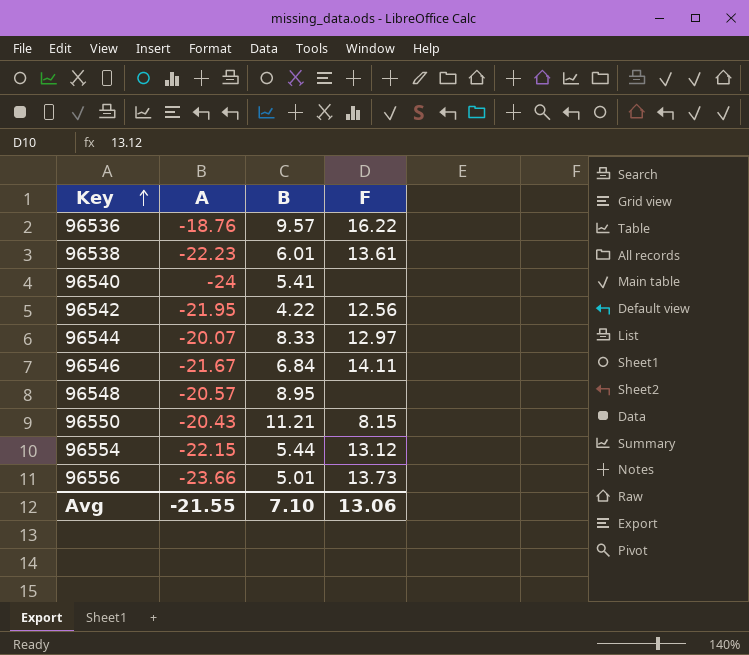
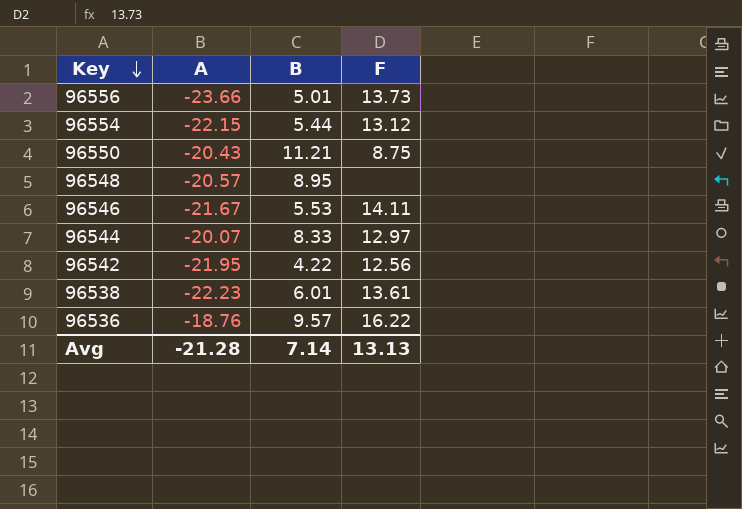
row order: Key ascending -> Key descending
row 96540: -24 | 5.41 | none -> none
96550 | F: 8.15 -> 8.75
96546 | B: 6.84 -> 5.53
Avg | A: -21.55 -> -21.28
Avg | B: 7.10 -> 7.14
Avg | F: 13.06 -> 13.13

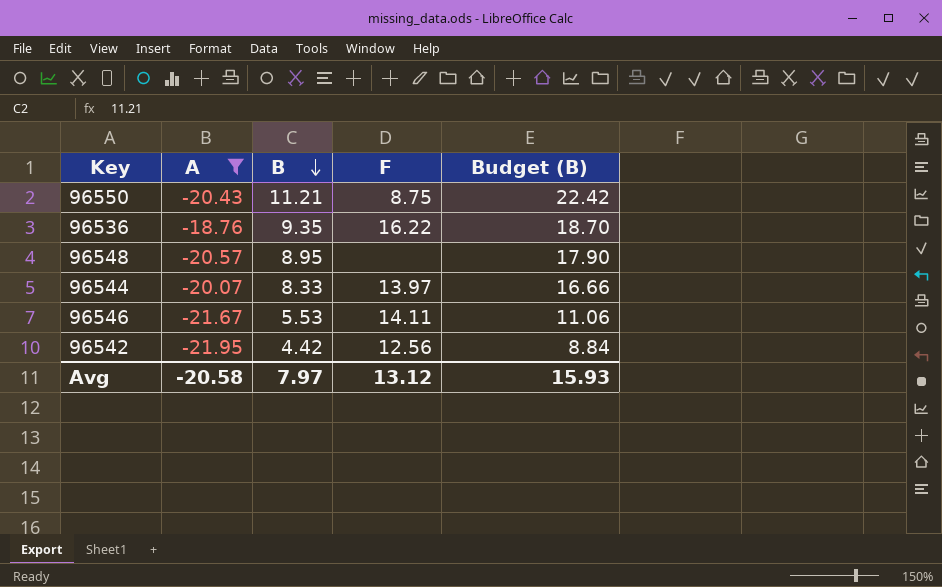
filter: none -> A >= -21.95
row order: Key descending -> B descending
column Budget (B) | formula: none -> [B] * 2
96536 | B: 9.57 -> 9.35
96544 | F: 12.97 -> 13.97
96542 | B: 4.22 -> 4.42
Avg | A: -21.28 -> -20.58
Avg | B: 7.14 -> 7.97
Avg | F: 13.13 -> 13.12

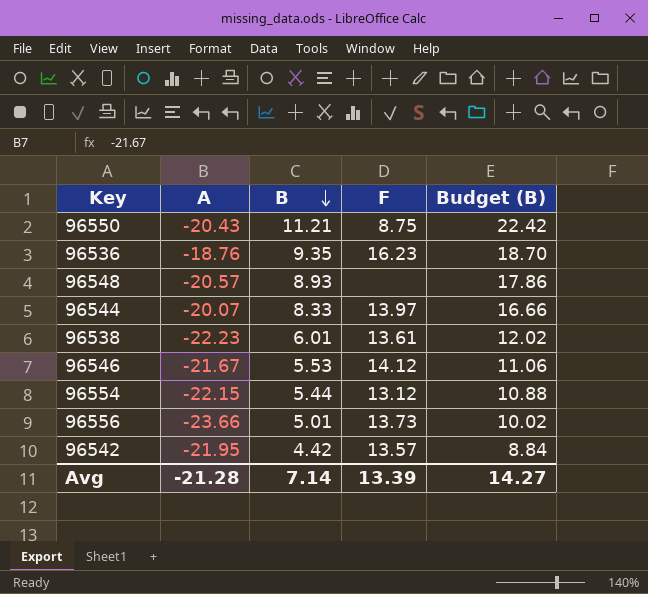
filter: A >= -21.95 -> none
96536 | F: 16.22 -> 16.23
96548 | B: 8.95 -> 8.93
96548 | Budget (B): 17.90 -> 17.86
96546 | F: 14.11 -> 14.12
96542 | F: 12.56 -> 13.57
Avg | A: -20.58 -> -21.28
Avg | B: 7.97 -> 7.14
Avg | F: 13.12 -> 13.39
Avg | Budget (B): 15.93 -> 14.27

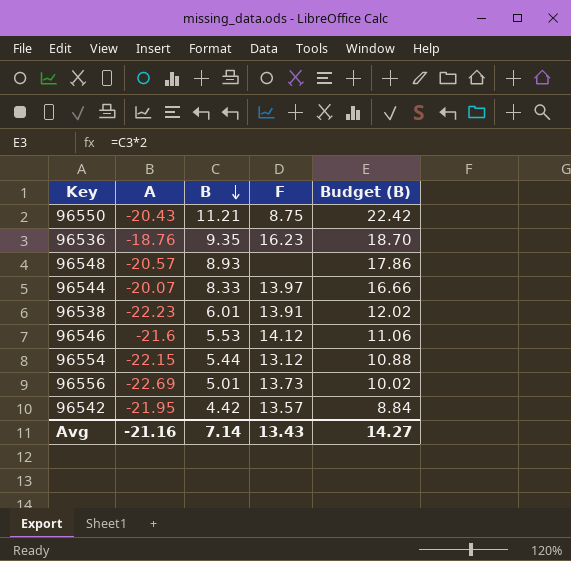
96538 | F: 13.61 -> 13.91
96546 | A: -21.67 -> -21.6
96556 | A: -23.66 -> -22.69
Avg | A: -21.28 -> -21.16
Avg | F: 13.39 -> 13.43

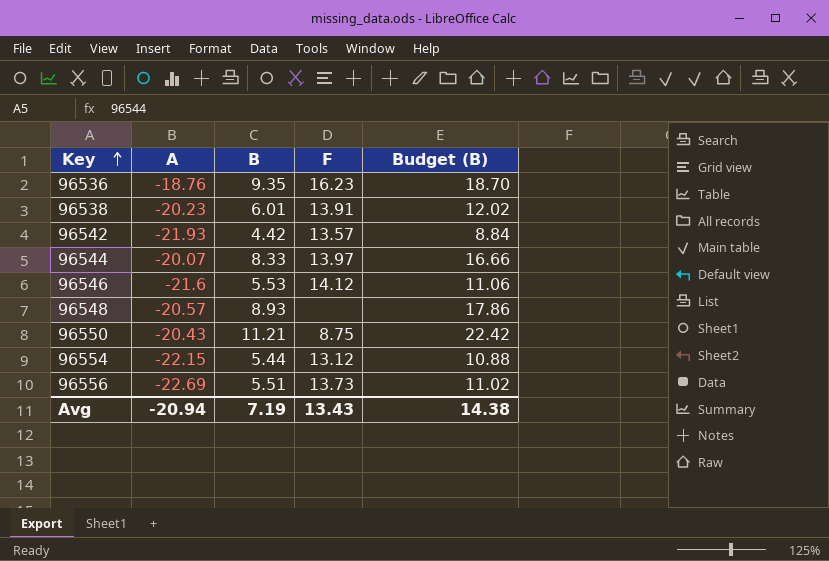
row order: B descending -> Key ascending
96538 | A: -22.23 -> -20.23
96542 | A: -21.95 -> -21.93
96556 | B: 5.01 -> 5.51
96556 | Budget (B): 10.02 -> 11.02
Avg | A: -21.16 -> -20.94
Avg | B: 7.14 -> 7.19
Avg | Budget (B): 14.27 -> 14.38

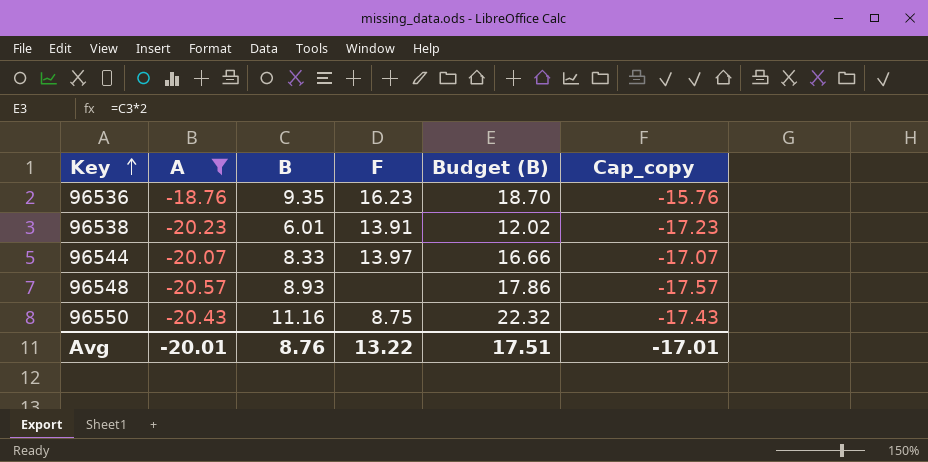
filter: none -> A >= -20.57
column Cap_copy | formula: none -> [A] + 3
96550 | B: 11.21 -> 11.16
96550 | Budget (B): 22.42 -> 22.32
Avg | A: -20.94 -> -20.01
Avg | B: 7.19 -> 8.76
Avg | F: 13.43 -> 13.22
Avg | Budget (B): 14.38 -> 17.51

